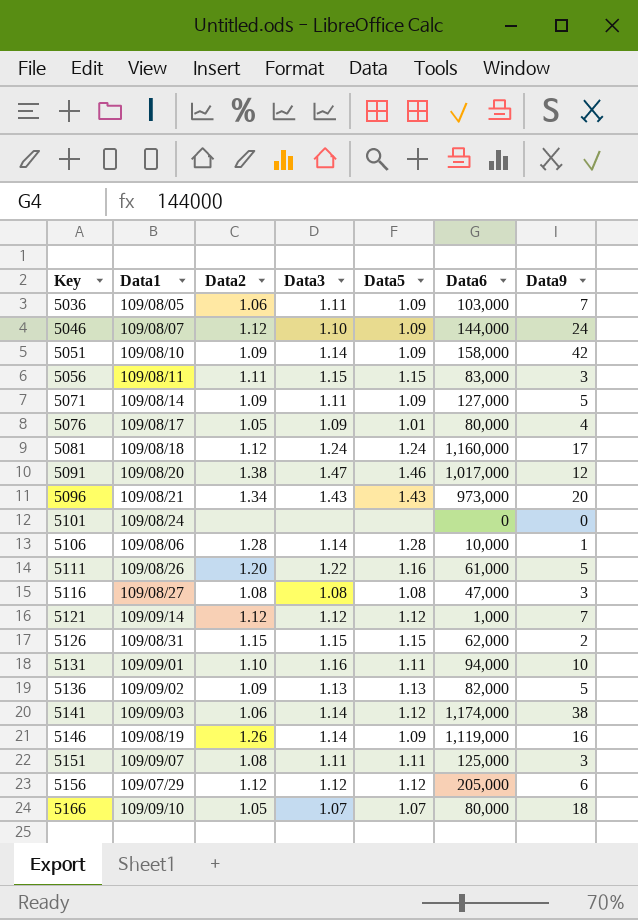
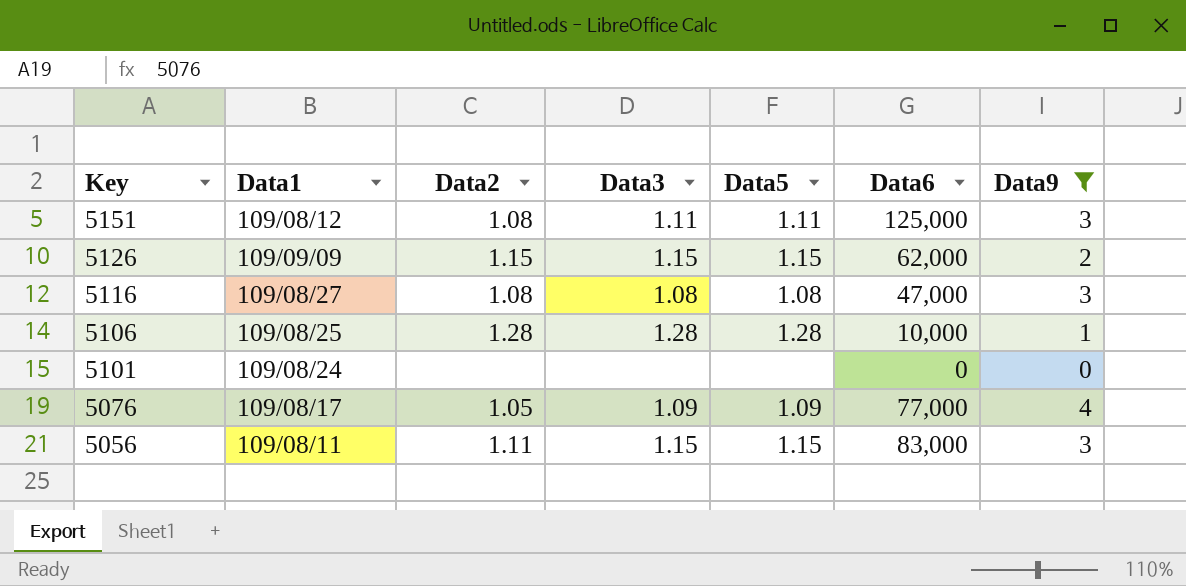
filter: none -> Data9 <= 4
row order: Key ascending -> Key descending
5151 | Data1: 109/09/07 -> 109/08/12
5126 | Data1: 109/08/31 -> 109/09/09
5106 | Data1: 109/08/06 -> 109/08/25
5106 | Data3: 1.14 -> 1.28
5076 | Data5: 1.01 -> 1.09
5076 | Data6: 80,000 -> 77,000

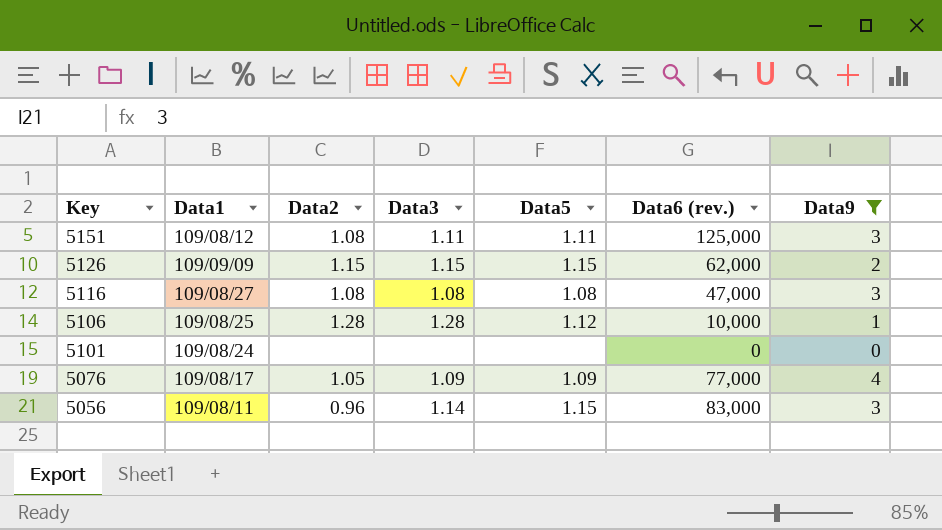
column name: Data6 -> Data6 (rev.)
5106 | Data5: 1.28 -> 1.12
5056 | Data2: 1.11 -> 0.96
5056 | Data3: 1.15 -> 1.14

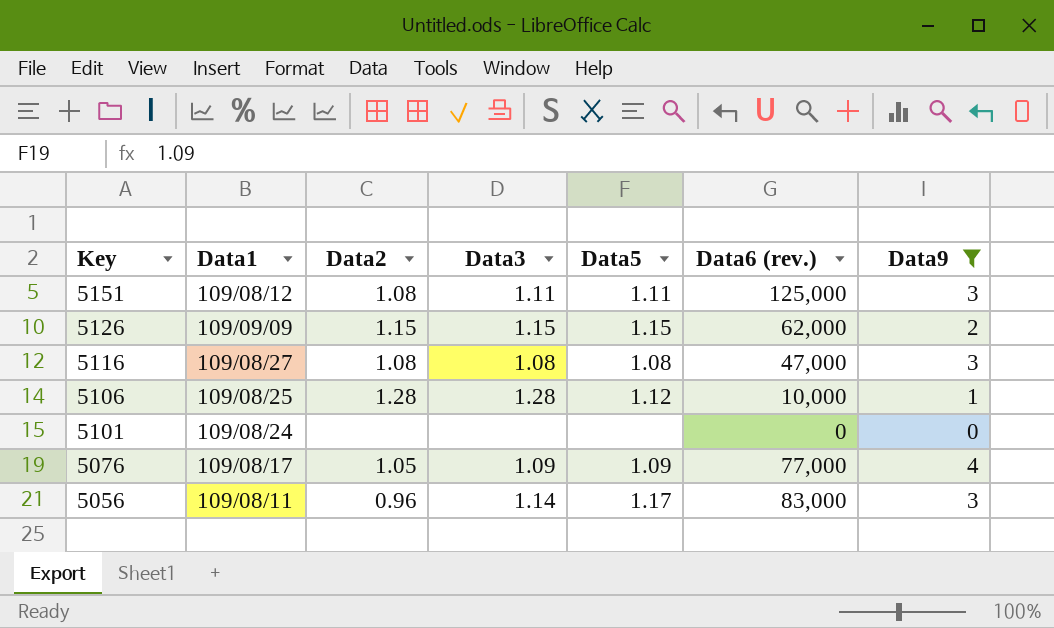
5056 | Data5: 1.15 -> 1.17

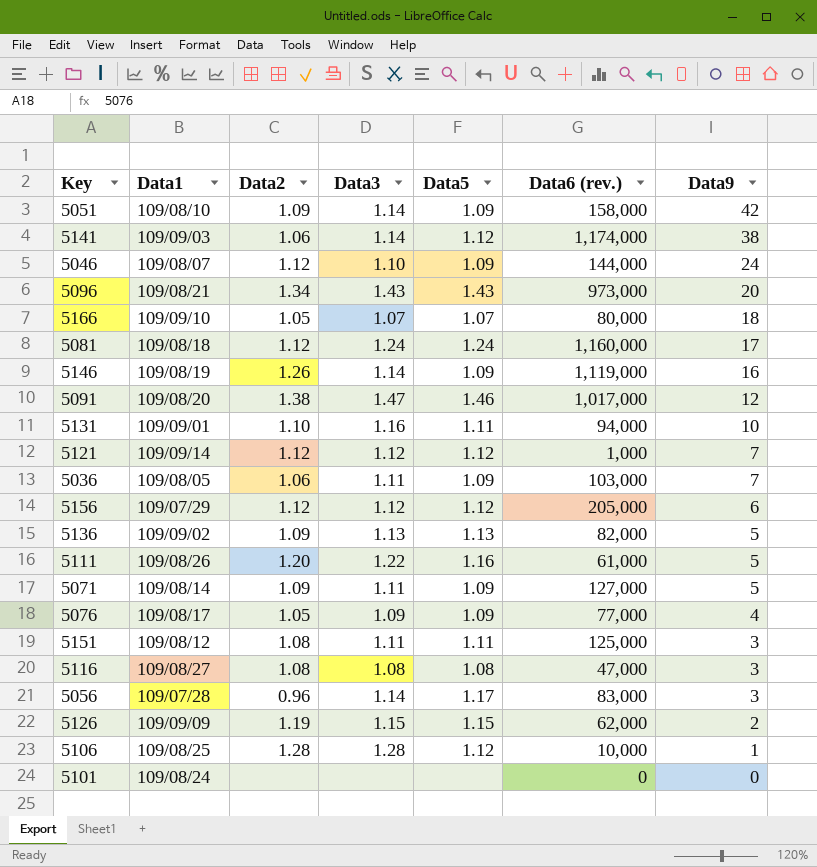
filter: Data9 <= 4 -> none
row order: Key descending -> Data9 descending
5056 | Data1: 109/08/11 -> 109/07/28
5126 | Data2: 1.15 -> 1.19

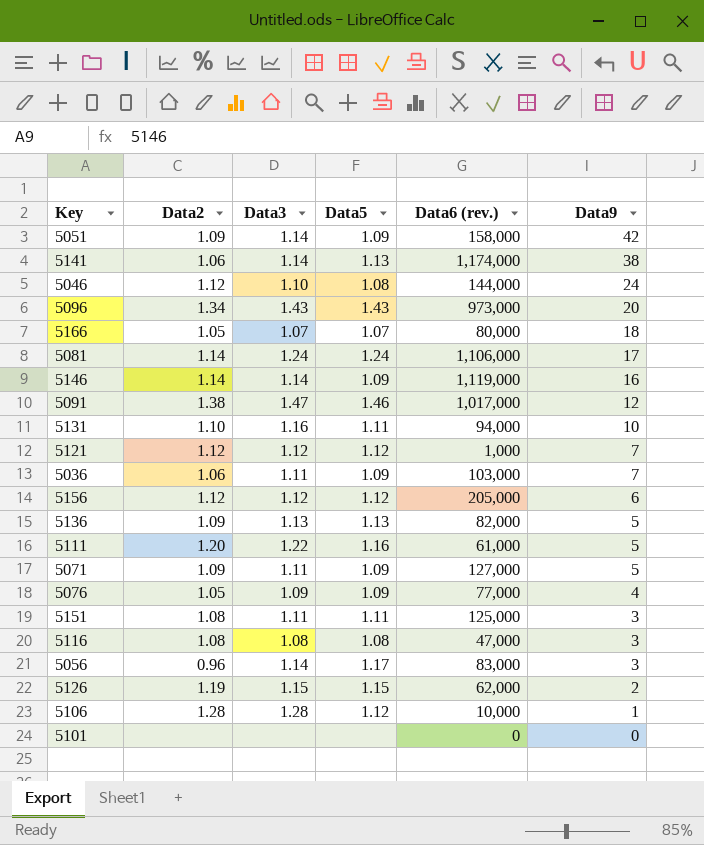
column Data1 | position: 2 -> none
5141 | Data5: 1.12 -> 1.13
5046 | Data5: 1.09 -> 1.08
5081 | Data2: 1.12 -> 1.14
5081 | Data6 (rev.): 1,160,000 -> 1,106,000
5146 | Data2: 1.26 -> 1.14

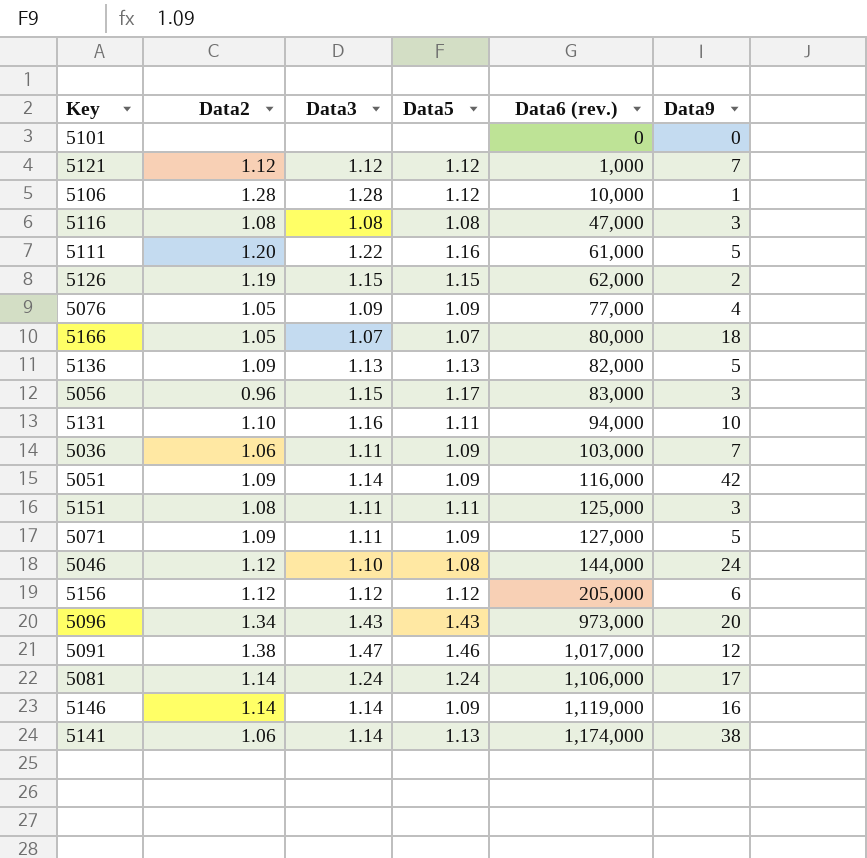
row order: Data9 descending -> Data6 (rev.) ascending
5056 | Data3: 1.14 -> 1.15
5051 | Data6 (rev.): 158,000 -> 116,000

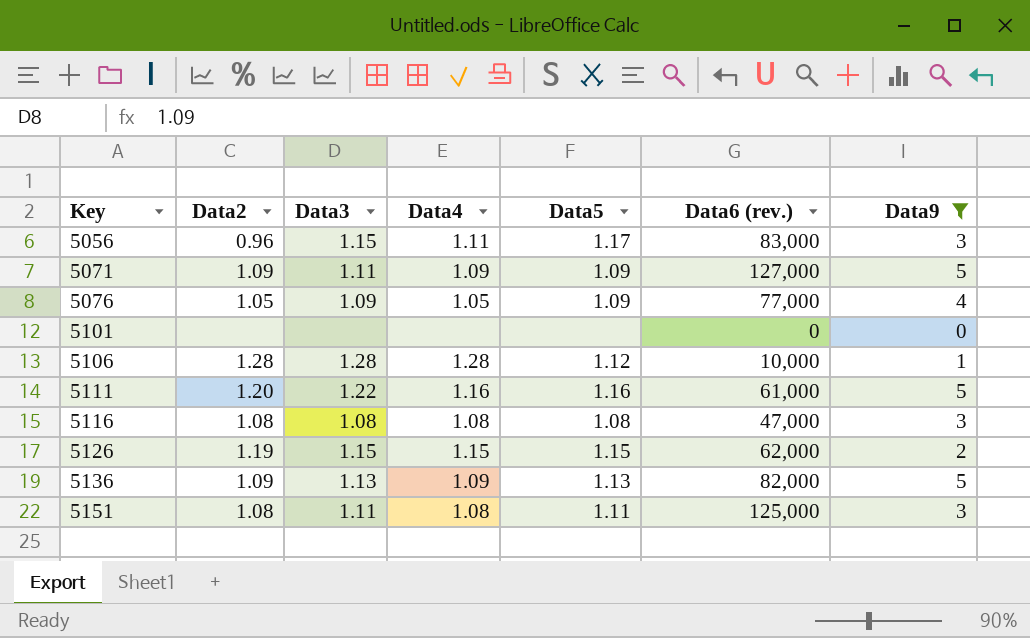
filter: none -> Data9 <= 5
row order: Data6 (rev.) ascending -> Key ascending
column Data4 | position: none -> 4

